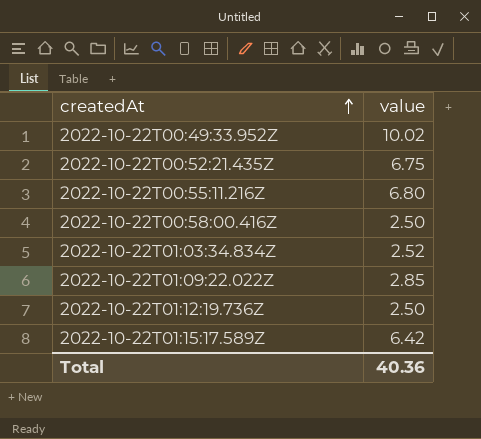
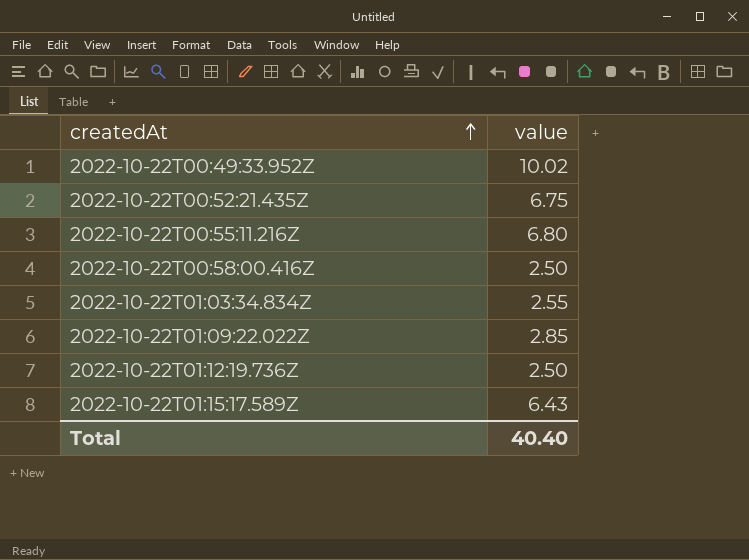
2022-10-22T01:03:34.834Z | value: 2.52 -> 2.55
2022-10-22T01:15:17.589Z | value: 6.42 -> 6.43
Total | value: 40.36 -> 40.40

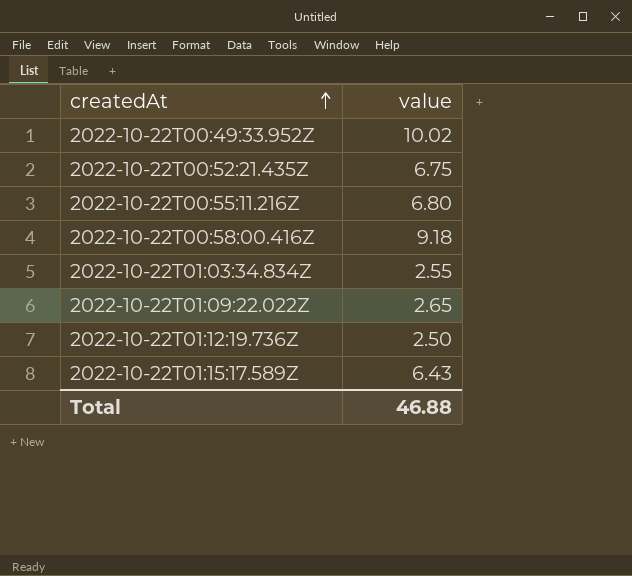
2022-10-22T00:58:00.416Z | value: 2.50 -> 9.18
2022-10-22T01:09:22.022Z | value: 2.85 -> 2.65
Total | value: 40.40 -> 46.88

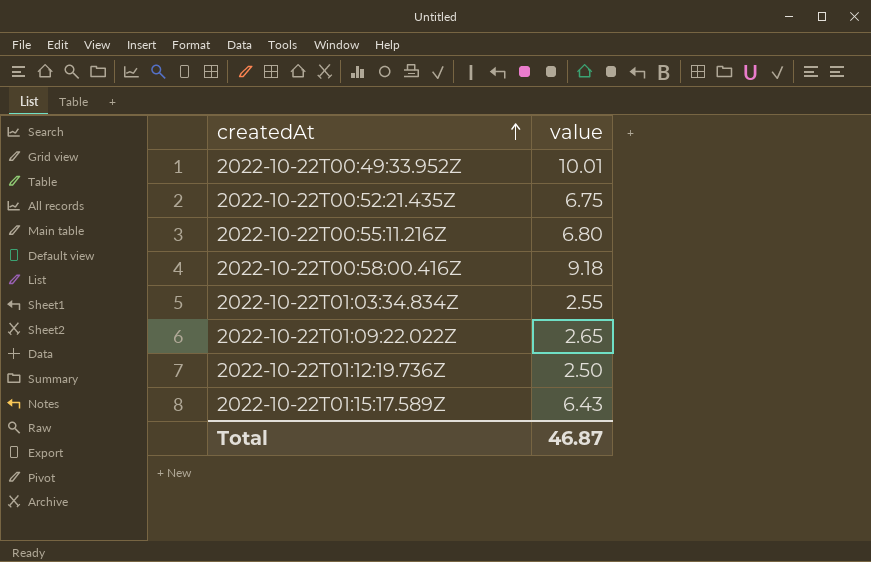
2022-10-22T00:49:33.952Z | value: 10.02 -> 10.01
Total | value: 46.88 -> 46.87

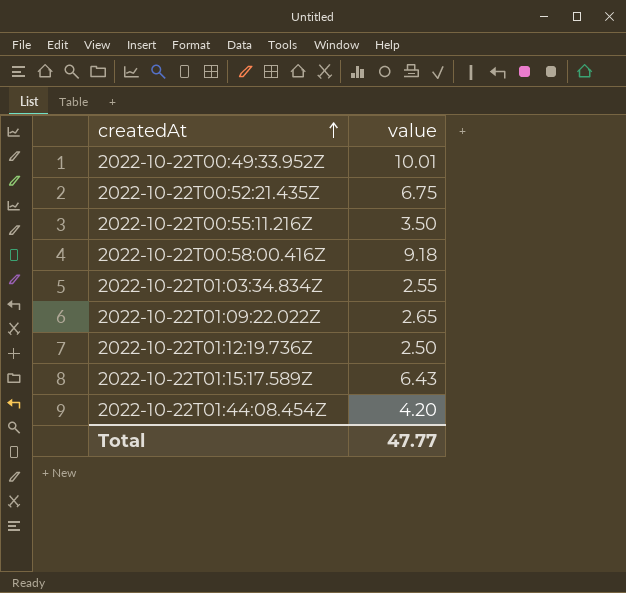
2022-10-22T00:55:11.216Z | value: 6.80 -> 3.50
row 2022-10-22T01:44:08.454Z: none -> 4.20
Total | value: 46.87 -> 47.77

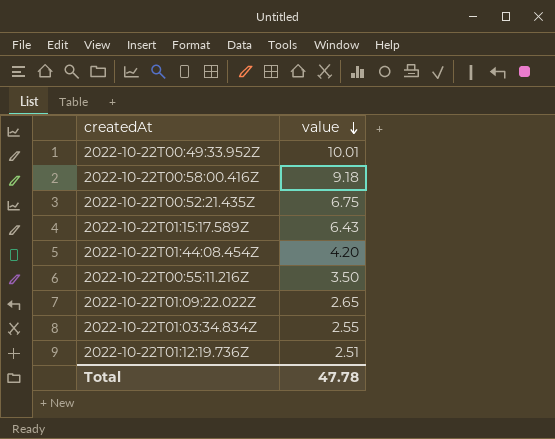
row order: createdAt ascending -> value descending
2022-10-22T01:12:19.736Z | value: 2.50 -> 2.51
Total | value: 47.77 -> 47.78

